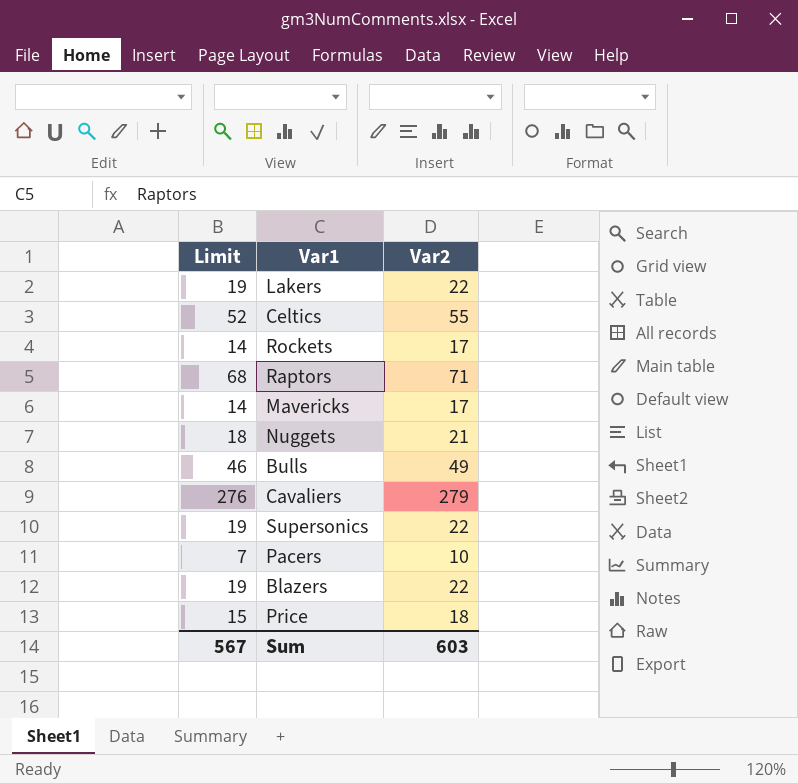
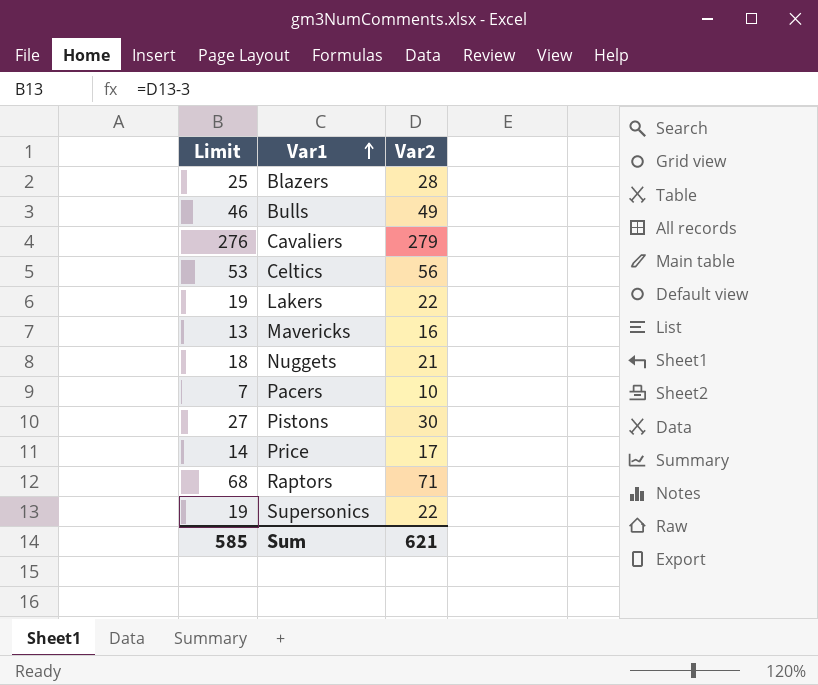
row order: none -> Var1 ascending
row Rockets: 14 | 17 -> none
Blazers | Limit: 19 -> 25
Blazers | Var2: 22 -> 28
Celtics | Limit: 52 -> 53
Celtics | Var2: 55 -> 56
Mavericks | Limit: 14 -> 13
Mavericks | Var2: 17 -> 16
row Pistons: none -> 27 | 30
Price | Limit: 15 -> 14
Price | Var2: 18 -> 17
Sum | Limit: 567 -> 585
Sum | Var2: 603 -> 621

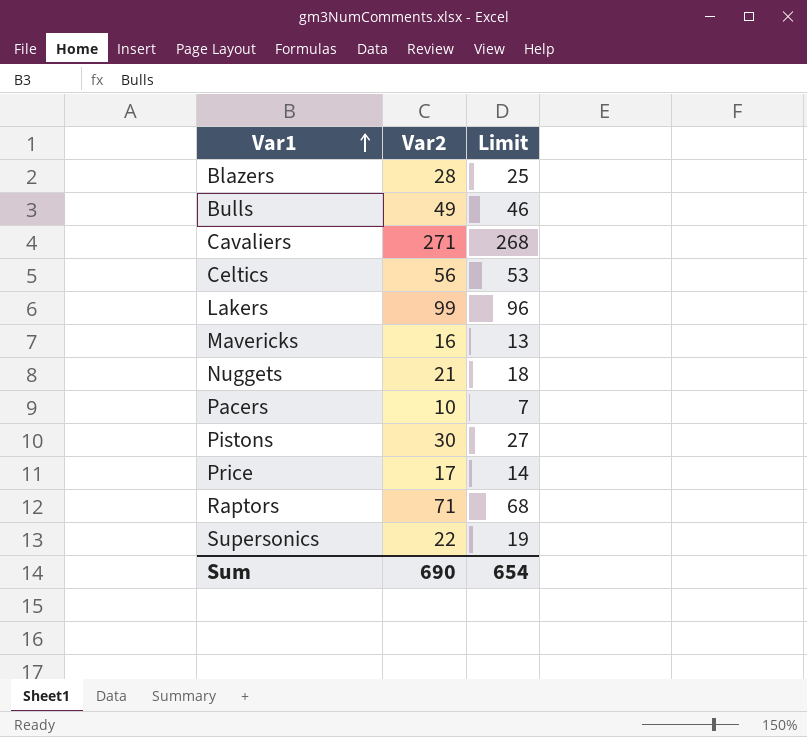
column Limit | position: 1 -> 3
Cavaliers | Var2: 279 -> 271
Cavaliers | Limit: 276 -> 268
Lakers | Var2: 22 -> 99
Lakers | Limit: 19 -> 96
Sum | Var2: 621 -> 690
Sum | Limit: 585 -> 654

